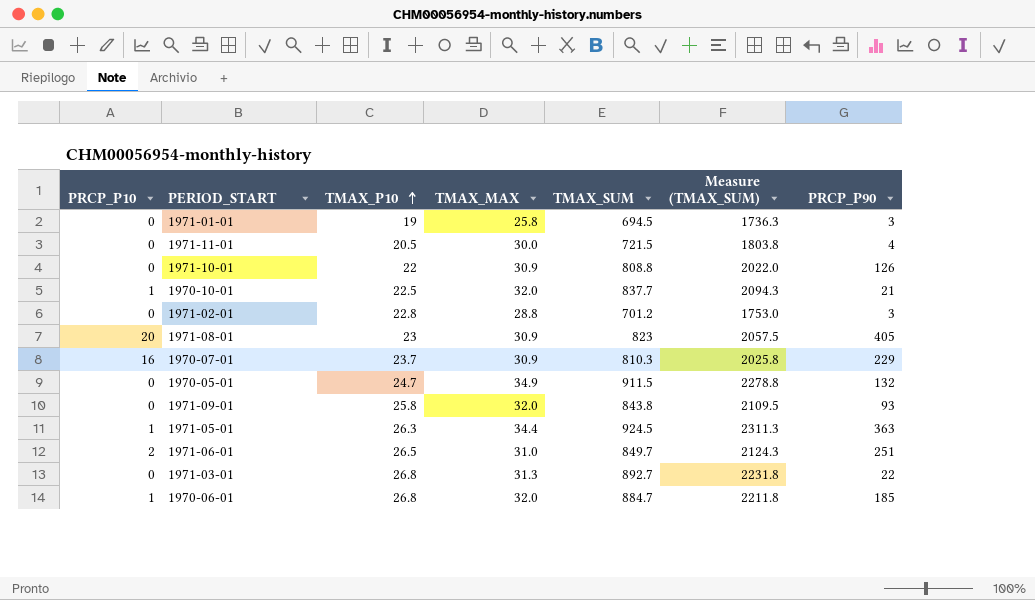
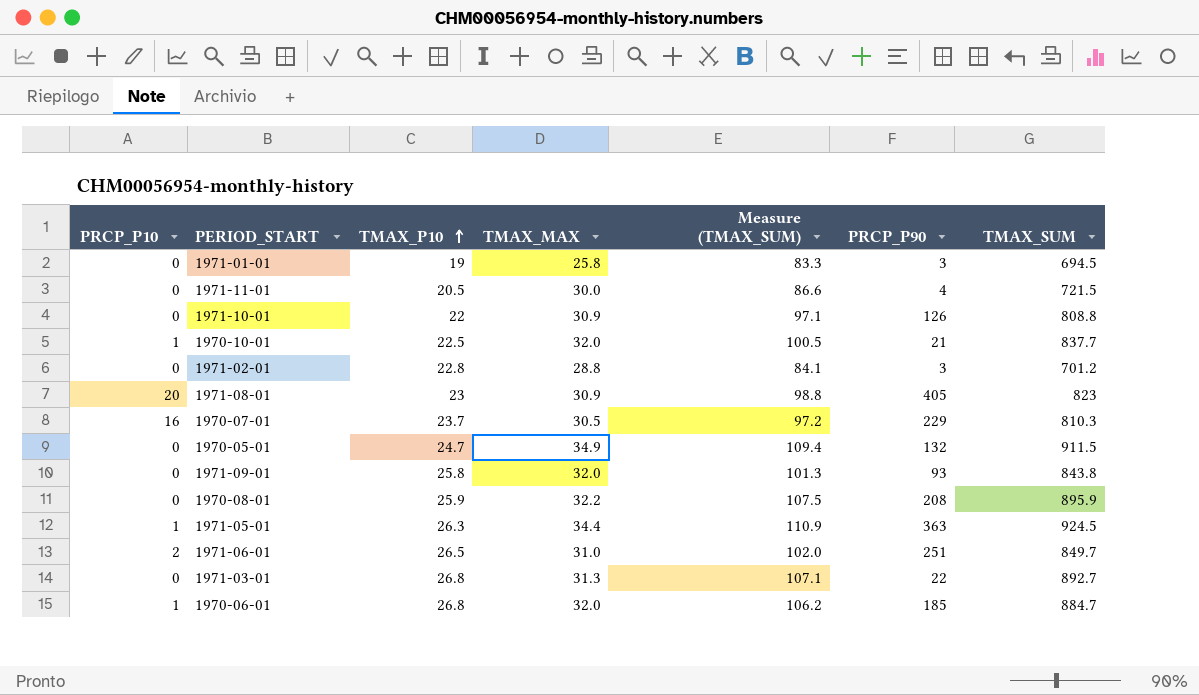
column Measure (TMAX_SUM) | formula: [TMAX_SUM] * 2.5 -> [TMAX_SUM] * 0.12
column TMAX_SUM | position: 5 -> 7
1970-07-01 | TMAX_MAX: 30.9 -> 30.5
row 1970-08-01: none -> 0 | 25.9 | 32.2 | 107.5 | 208 | 895.9

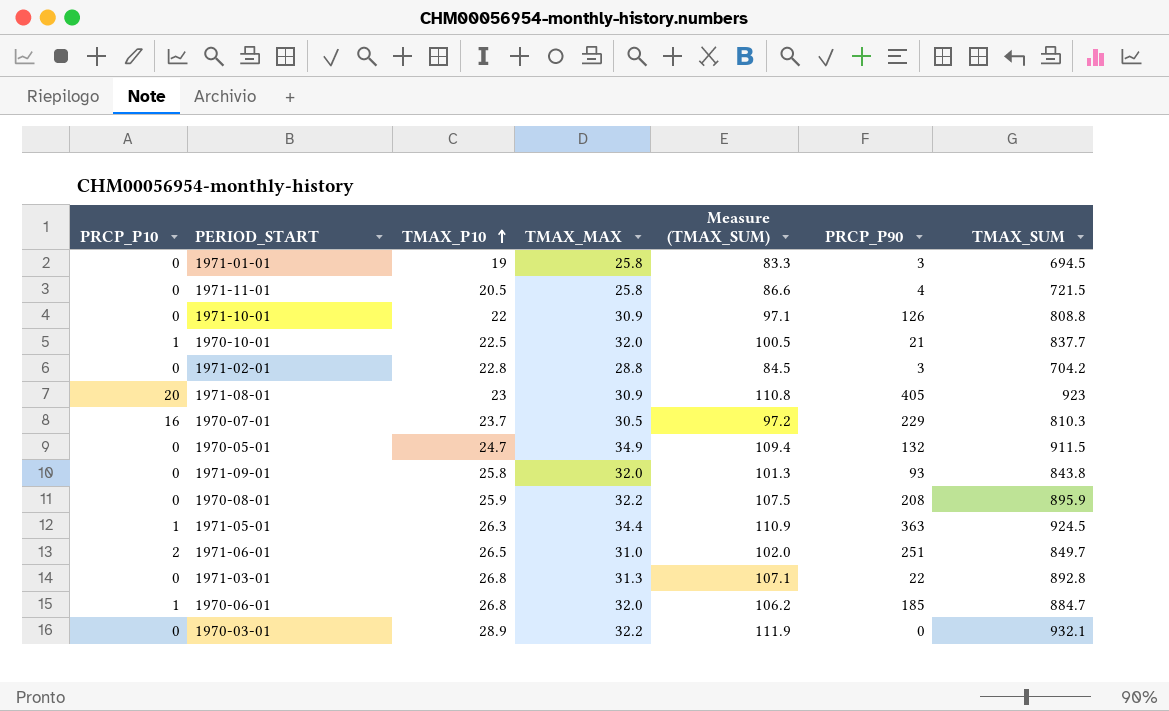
1971-11-01 | TMAX_MAX: 30.0 -> 25.8
1971-02-01 | Measure (TMAX_SUM): 84.1 -> 84.5
1971-02-01 | TMAX_SUM: 701.2 -> 704.2
1971-08-01 | Measure (TMAX_SUM): 98.8 -> 110.8
1971-08-01 | TMAX_SUM: 823 -> 923
1971-03-01 | TMAX_SUM: 892.7 -> 892.8
row 1970-03-01: none -> 0 | 28.9 | 32.2 | 111.9 | 0 | 932.1

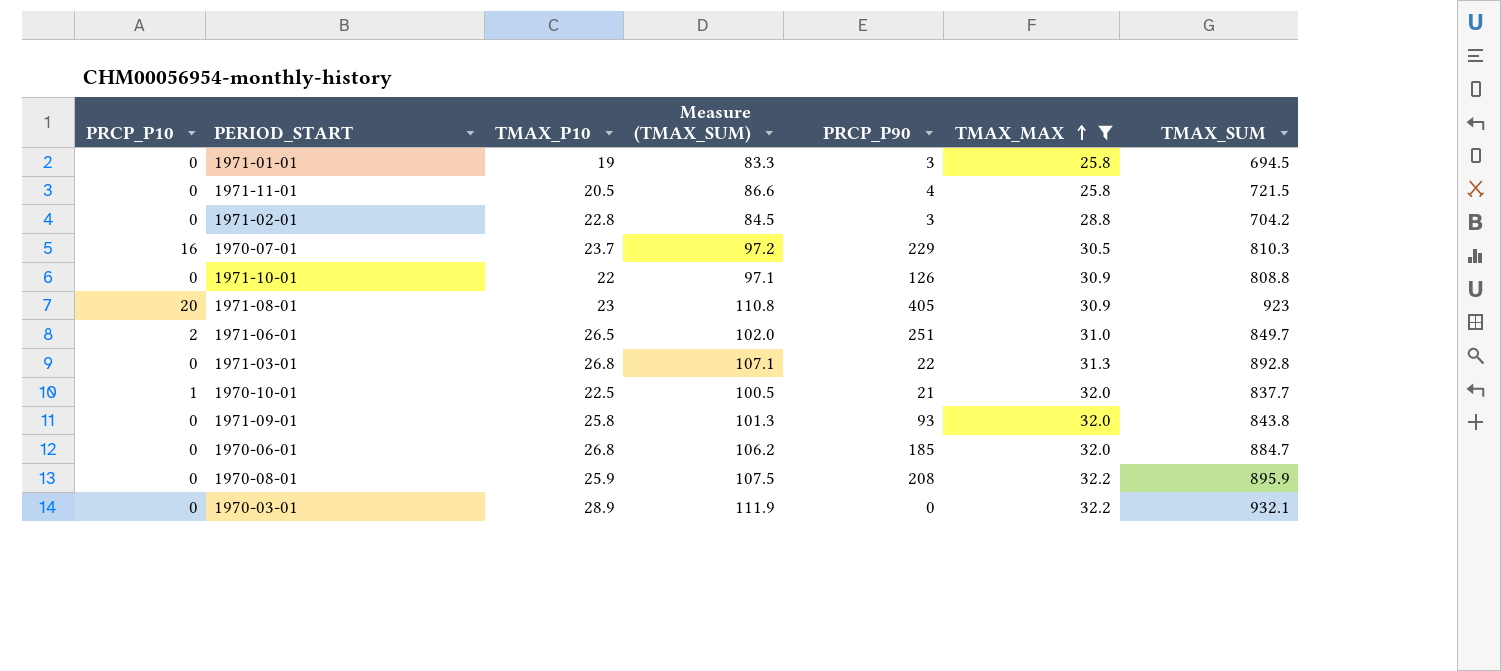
filter: none -> TMAX_MAX <= 32.2
row order: TMAX_P10 ascending -> TMAX_MAX ascending
column TMAX_MAX | position: 4 -> 6
1970-06-01 | PRCP_P10: 1 -> 0

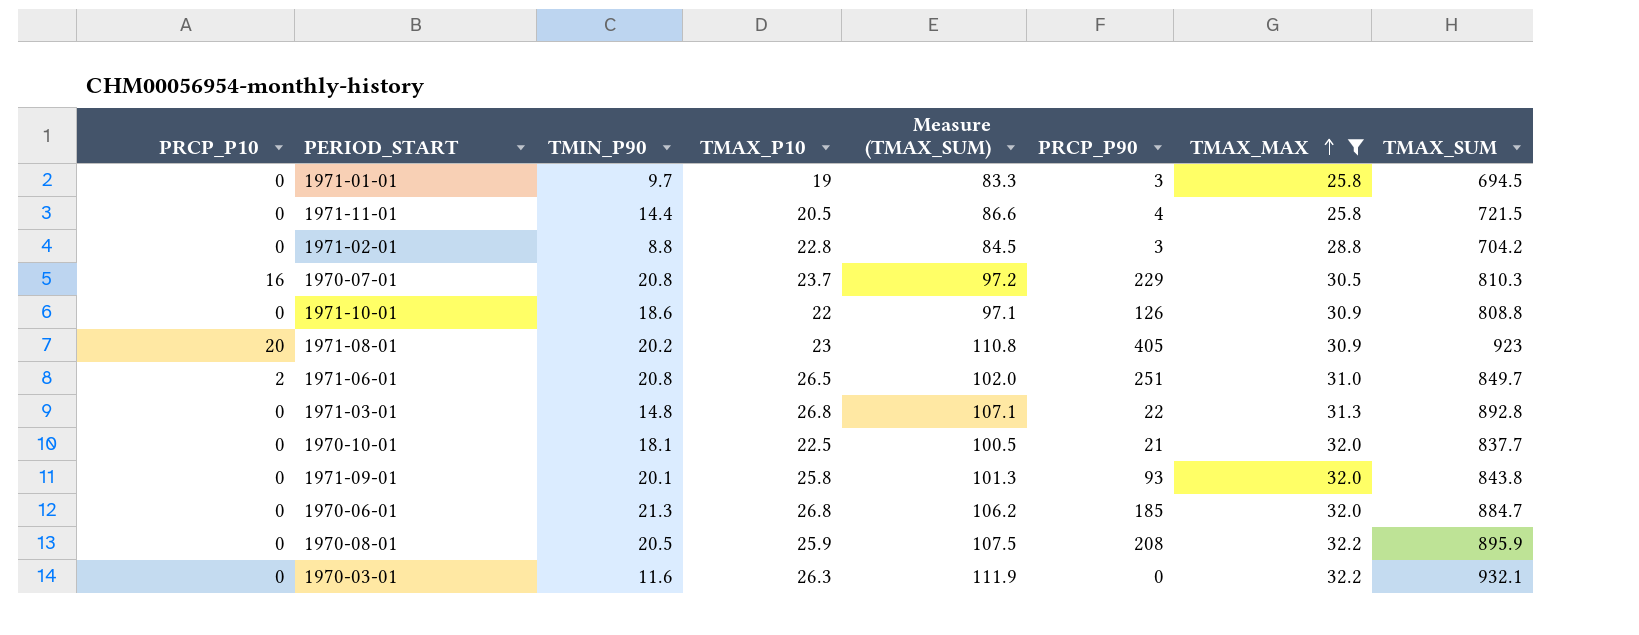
column TMIN_P90 | position: none -> 3
1970-10-01 | PRCP_P10: 1 -> 0
1970-03-01 | TMAX_P10: 28.9 -> 26.3

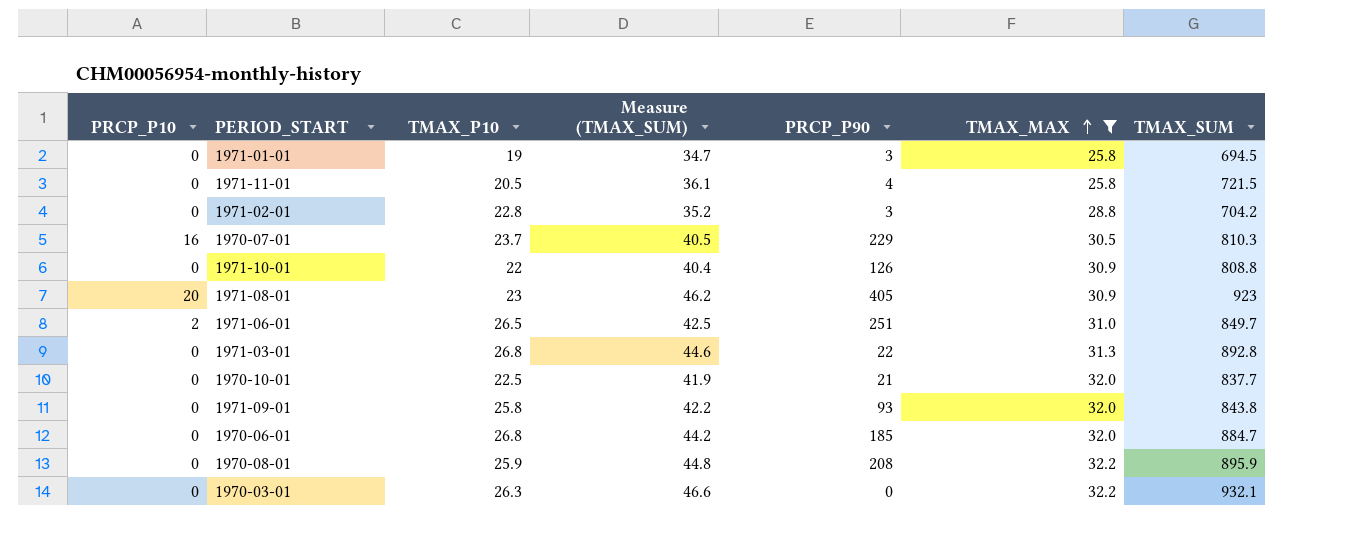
column TMIN_P90 | position: 3 -> none
column Measure (TMAX_SUM) | formula: [TMAX_SUM] * 0.12 -> [TMAX_SUM] * 0.05

